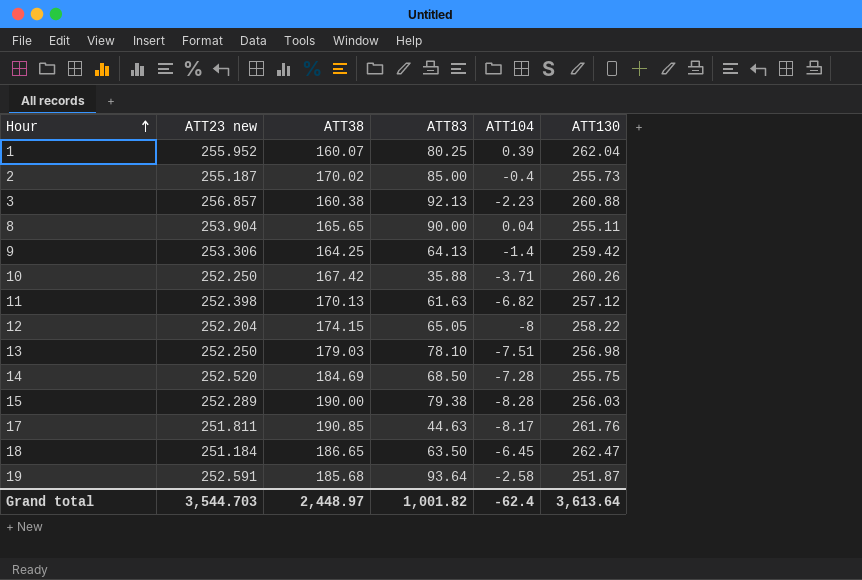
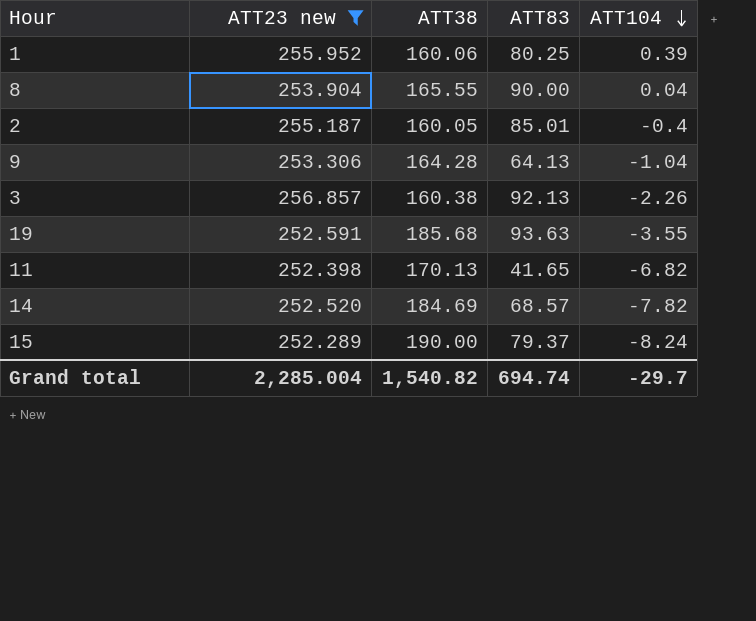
filter: none -> ATT23 new >= 252.289
row order: Hour ascending -> ATT104 descending
column ATT130 | position: 6 -> none
1 | ATT38: 160.07 -> 160.06
8 | ATT38: 165.65 -> 165.55
2 | ATT38: 170.02 -> 160.05
2 | ATT83: 85.00 -> 85.01
9 | ATT38: 164.25 -> 164.28
9 | ATT104: -1.4 -> -1.04
3 | ATT104: -2.23 -> -2.26
19 | ATT83: 93.64 -> 93.63
19 | ATT104: -2.58 -> -3.55
11 | ATT83: 61.63 -> 41.65
14 | ATT83: 68.50 -> 68.57
14 | ATT104: -7.28 -> -7.82
15 | ATT83: 79.38 -> 79.37
15 | ATT104: -8.28 -> -8.24
Grand total | ATT23 new: 3,544.703 -> 2,285.004
Grand total | ATT38: 2,448.97 -> 1,540.82
Grand total | ATT83: 1,001.82 -> 694.74
Grand total | ATT104: -62.4 -> -29.7

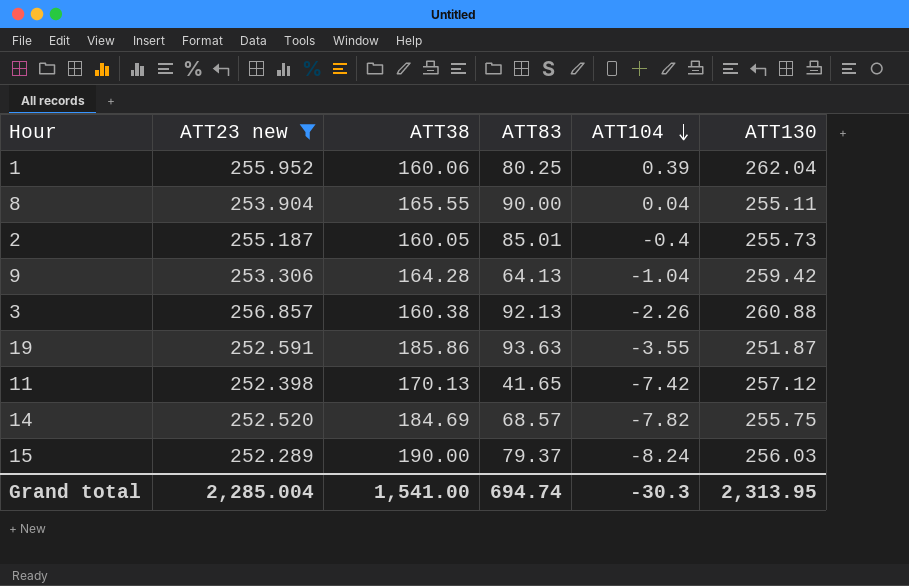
column ATT130 | position: none -> 6
19 | ATT38: 185.68 -> 185.86
11 | ATT104: -6.82 -> -7.42
Grand total | ATT38: 1,540.82 -> 1,541.00
Grand total | ATT104: -29.7 -> -30.3

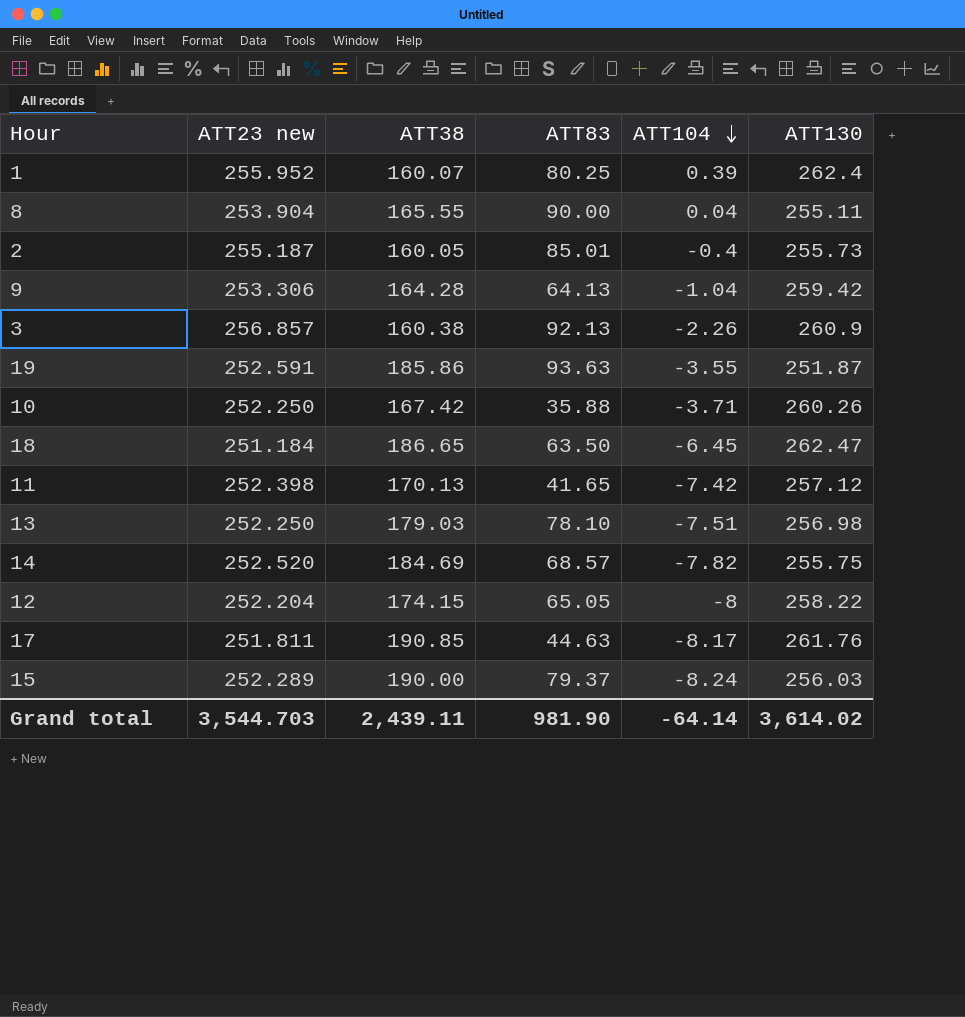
filter: ATT23 new >= 252.289 -> none
1 | ATT38: 160.06 -> 160.07
1 | ATT130: 262.04 -> 262.4
3 | ATT130: 260.88 -> 260.9
Grand total | ATT23 new: 2,285.004 -> 3,544.703
Grand total | ATT38: 1,541.00 -> 2,439.11
Grand total | ATT83: 694.74 -> 981.90
Grand total | ATT104: -30.3 -> -64.14
Grand total | ATT130: 2,313.95 -> 3,614.02

